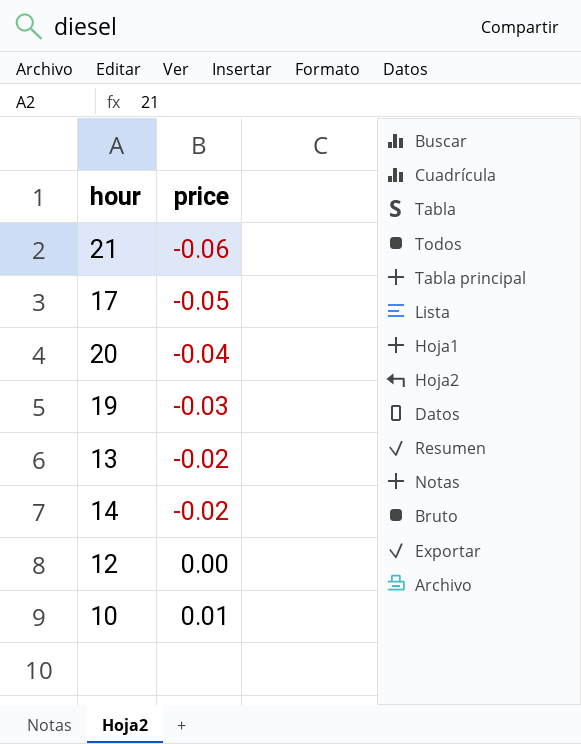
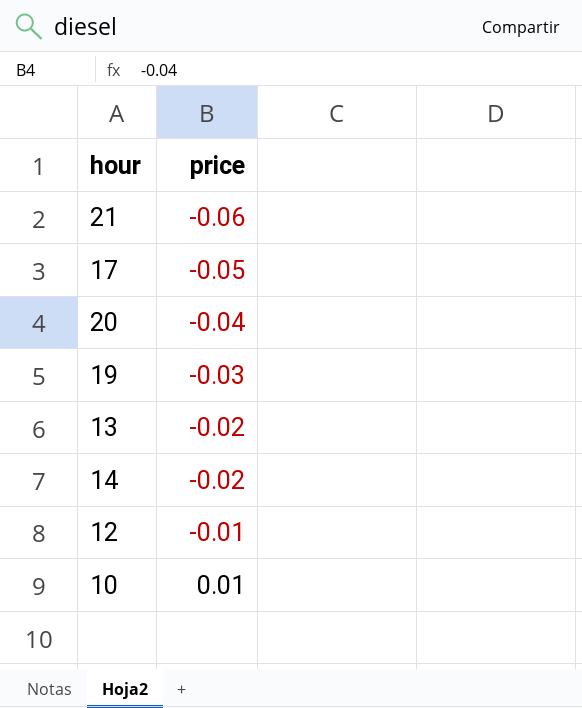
12 | price: 0.00 -> -0.01

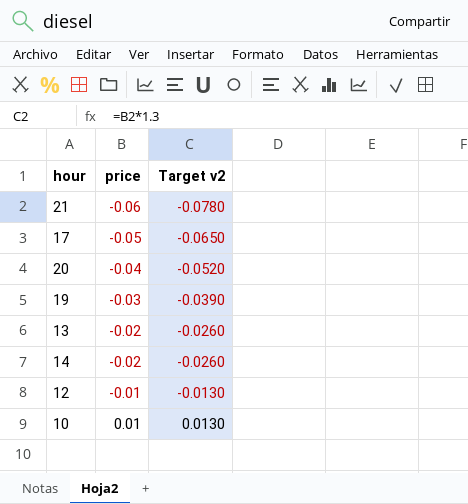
column Target v2 | formula: none -> [price] * 1.3

